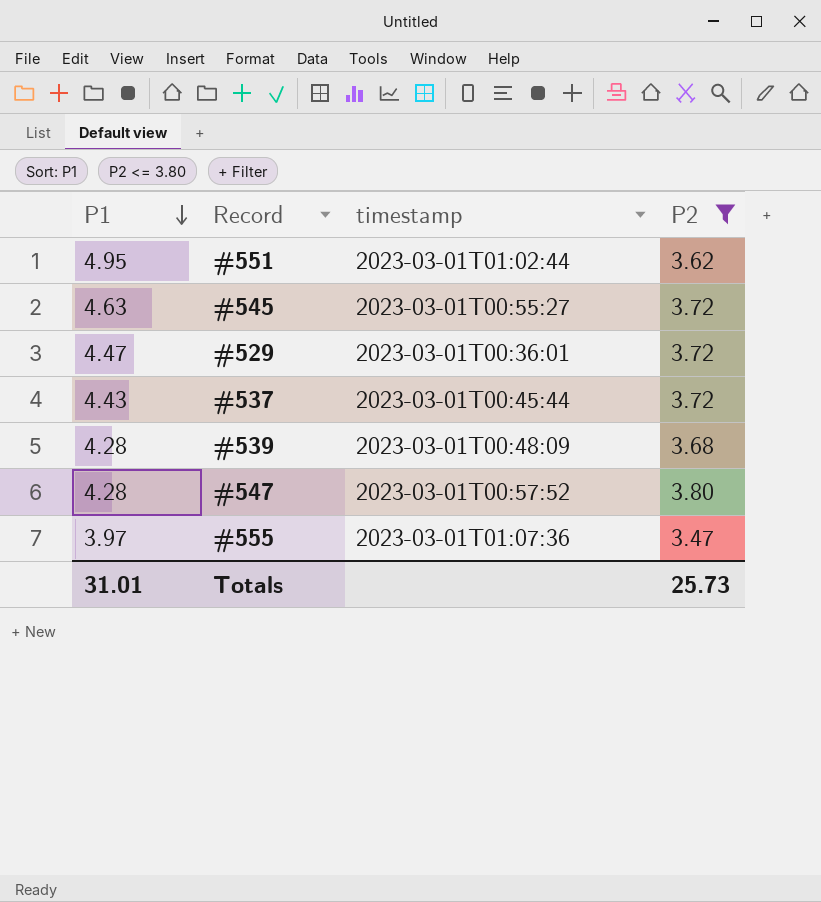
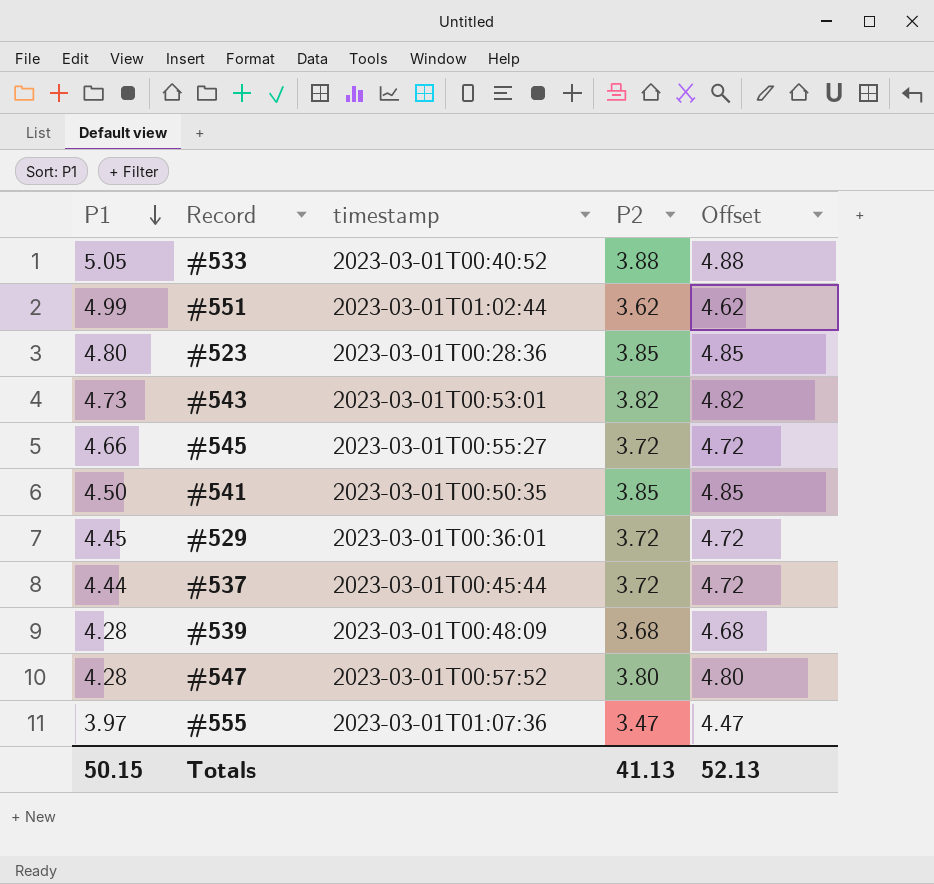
filter: P2 <= 3.80 -> none
column Offset | formula: none -> [P2] + 1
#551 | P1: 4.95 -> 4.99
#545 | P1: 4.63 -> 4.66
#529 | P1: 4.47 -> 4.45
#537 | P1: 4.43 -> 4.44
Totals | P1: 31.01 -> 50.15
Totals | P2: 25.73 -> 41.13

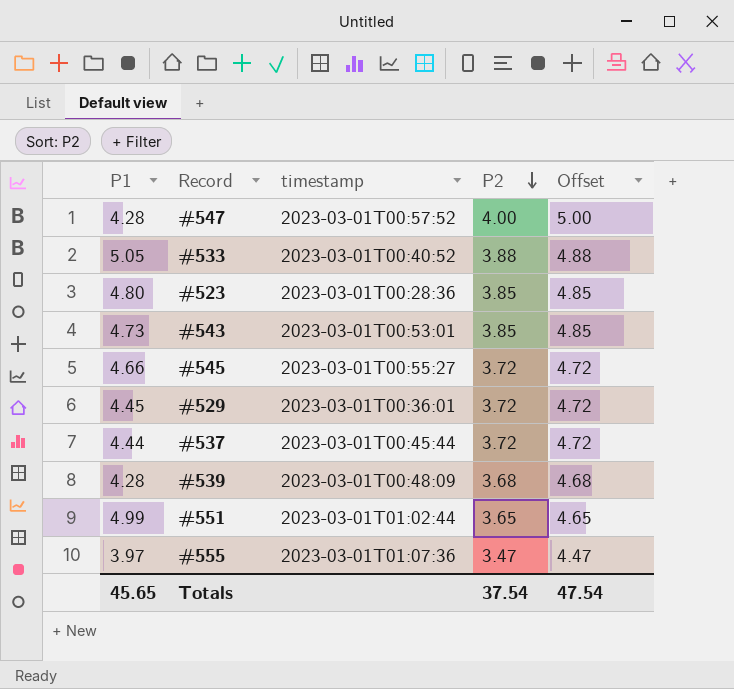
row order: P1 descending -> P2 descending
row #541: 4.50 | 2023-03-01T00:50:35 | 3.85 | 4.85 -> none
#547 | P2: 3.80 -> 4.00
#547 | Offset: 4.80 -> 5.00
#543 | P2: 3.82 -> 3.85
#543 | Offset: 4.82 -> 4.85
#551 | P2: 3.62 -> 3.65
#551 | Offset: 4.62 -> 4.65
Totals | P1: 50.15 -> 45.65
Totals | P2: 41.13 -> 37.54
Totals | Offset: 52.13 -> 47.54

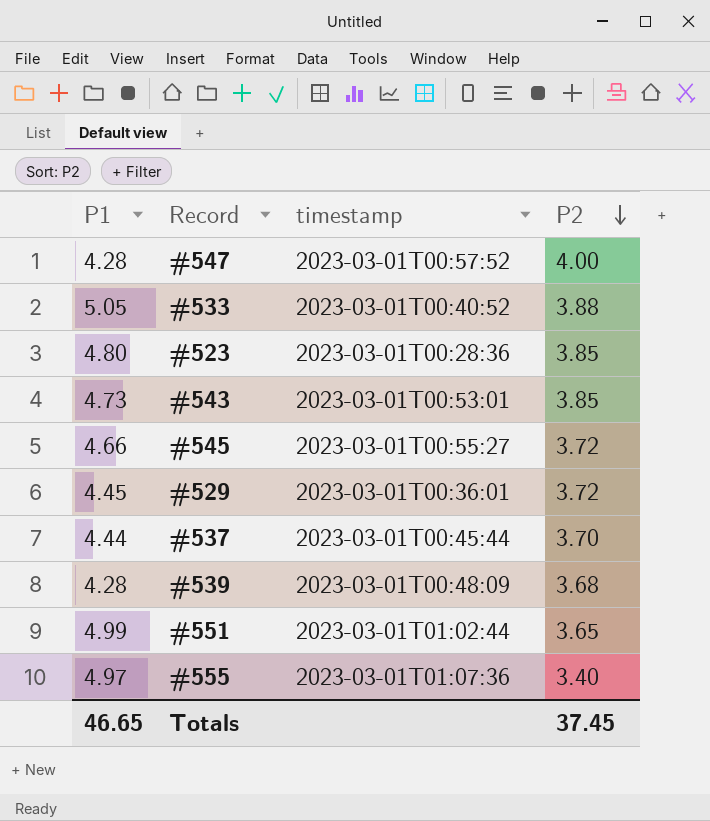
column Offset | formula: [P2] + 1 -> none
#537 | P2: 3.72 -> 3.70
#555 | P1: 3.97 -> 4.97
#555 | P2: 3.47 -> 3.40
Totals | P1: 45.65 -> 46.65
Totals | P2: 37.54 -> 37.45

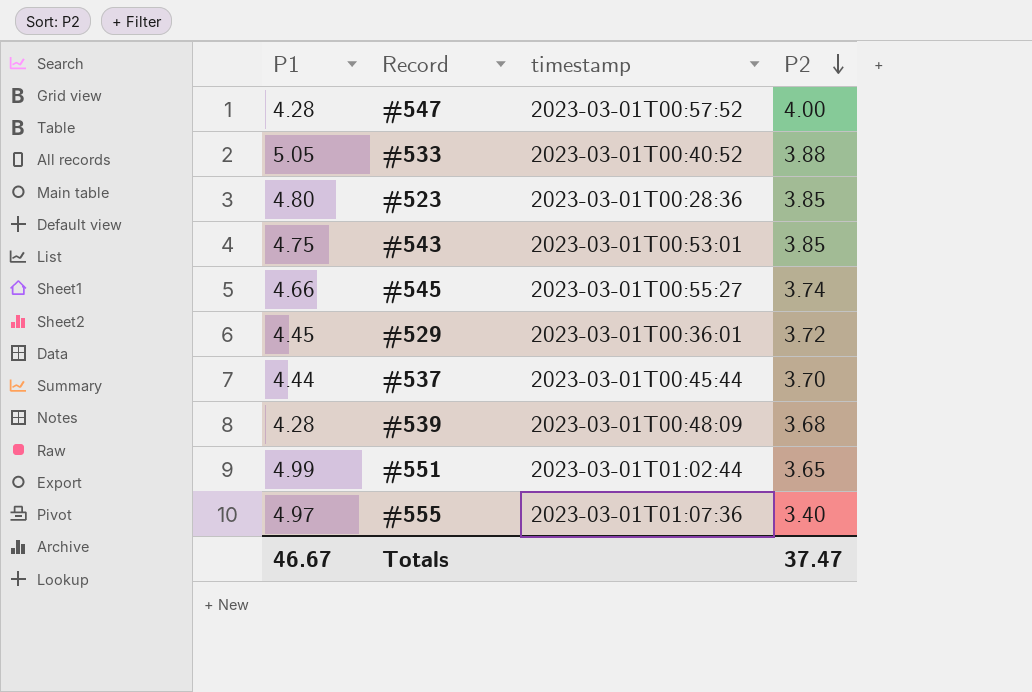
#543 | P1: 4.73 -> 4.75
#545 | P2: 3.72 -> 3.74
Totals | P1: 46.65 -> 46.67
Totals | P2: 37.45 -> 37.47

